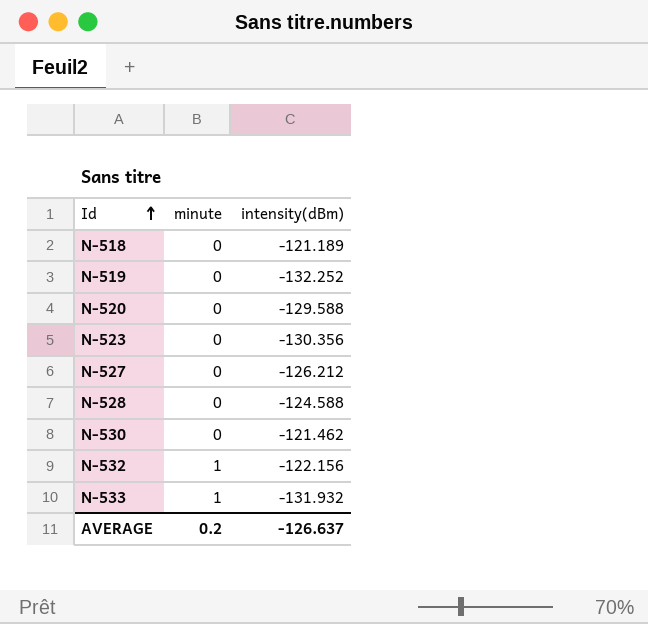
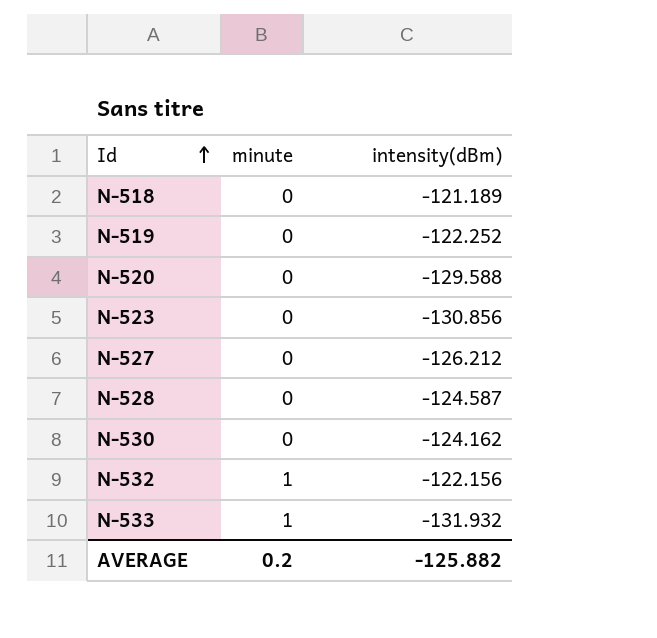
N-519 | intensity(dBm): -132.252 -> -122.252
N-523 | intensity(dBm): -130.356 -> -130.856
N-528 | intensity(dBm): -124.588 -> -124.587
N-530 | intensity(dBm): -121.462 -> -124.162
AVERAGE | intensity(dBm): -126.637 -> -125.882

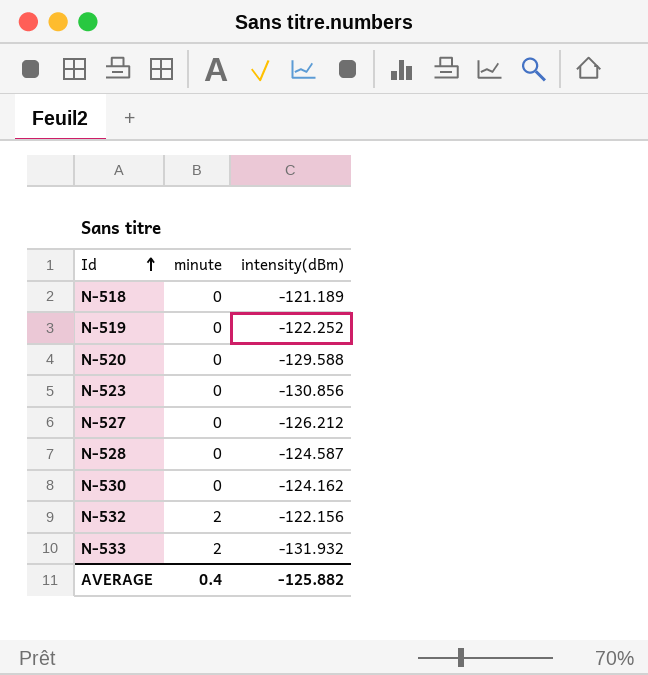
N-532 | minute: 1 -> 2
N-533 | minute: 1 -> 2
AVERAGE | minute: 0.2 -> 0.4

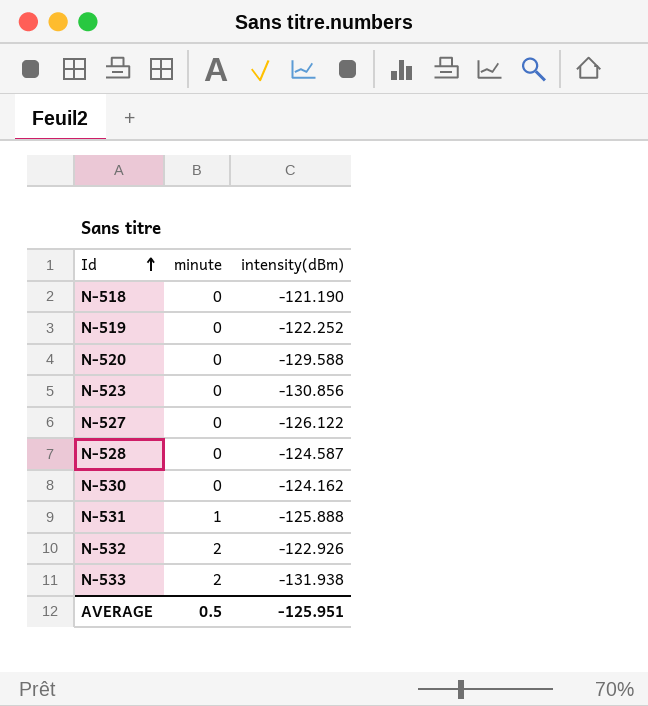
N-518 | intensity(dBm): -121.189 -> -121.190
N-527 | intensity(dBm): -126.212 -> -126.122
row N-531: none -> 1 | -125.888
N-532 | intensity(dBm): -122.156 -> -122.926
N-533 | intensity(dBm): -131.932 -> -131.938
AVERAGE | minute: 0.4 -> 0.5
AVERAGE | intensity(dBm): -125.882 -> -125.951

